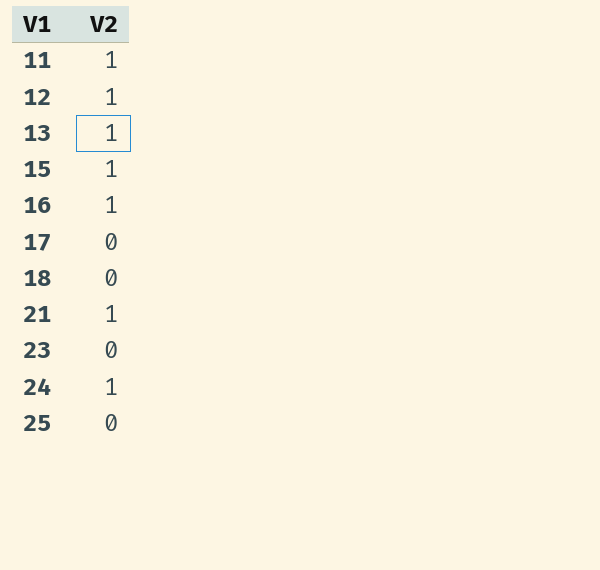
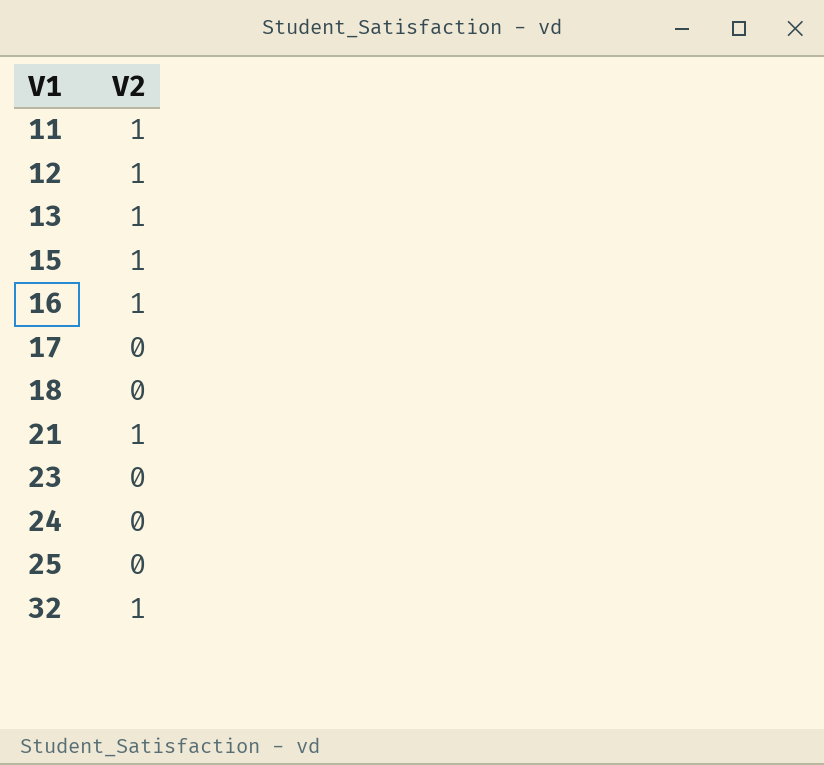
24 | V2: 1 -> 0
row 32: none -> 1

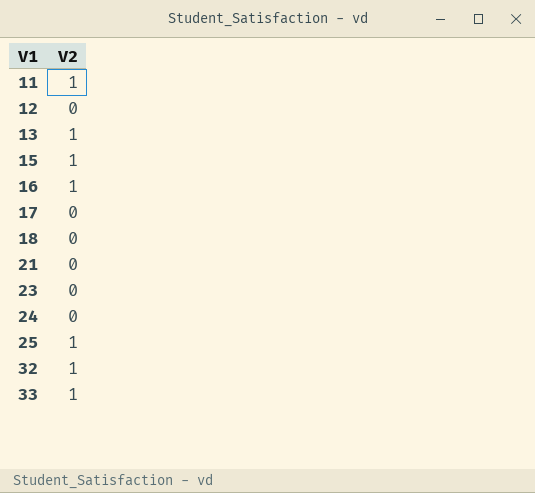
12 | V2: 1 -> 0
21 | V2: 1 -> 0
25 | V2: 0 -> 1
row 33: none -> 1

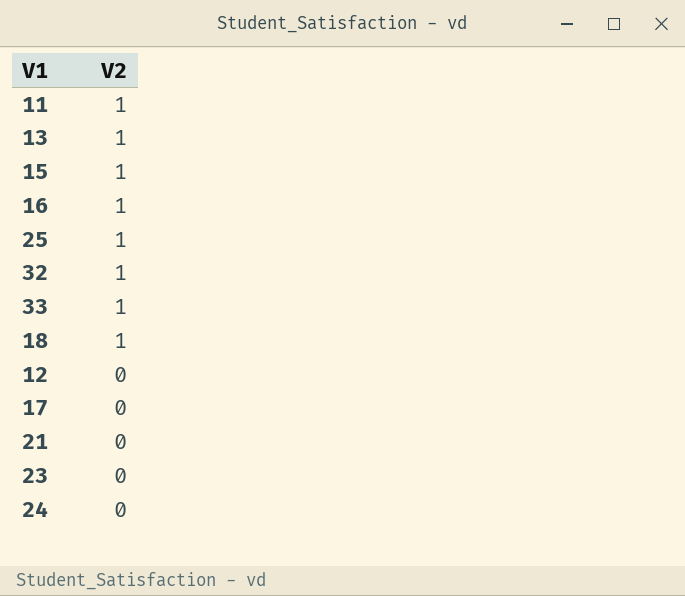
row order: V1 ascending -> V2 descending
18 | V2: 0 -> 1

